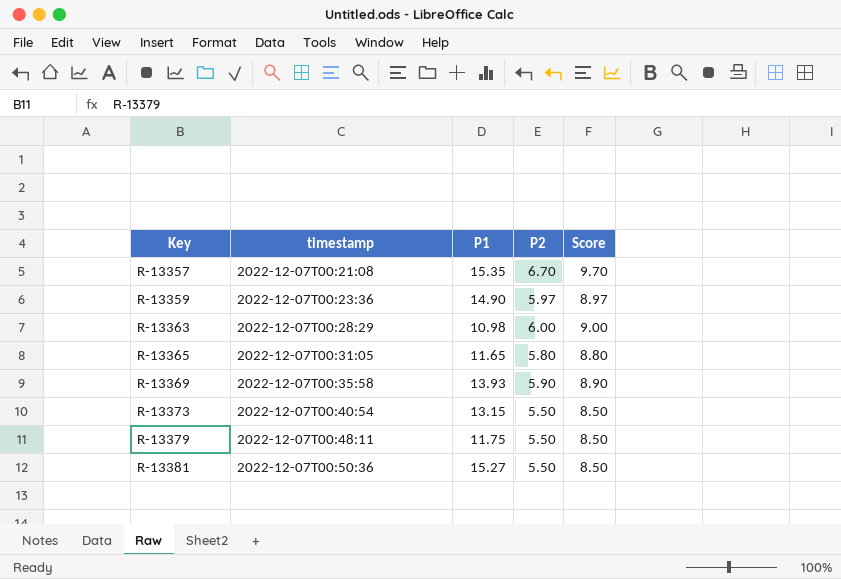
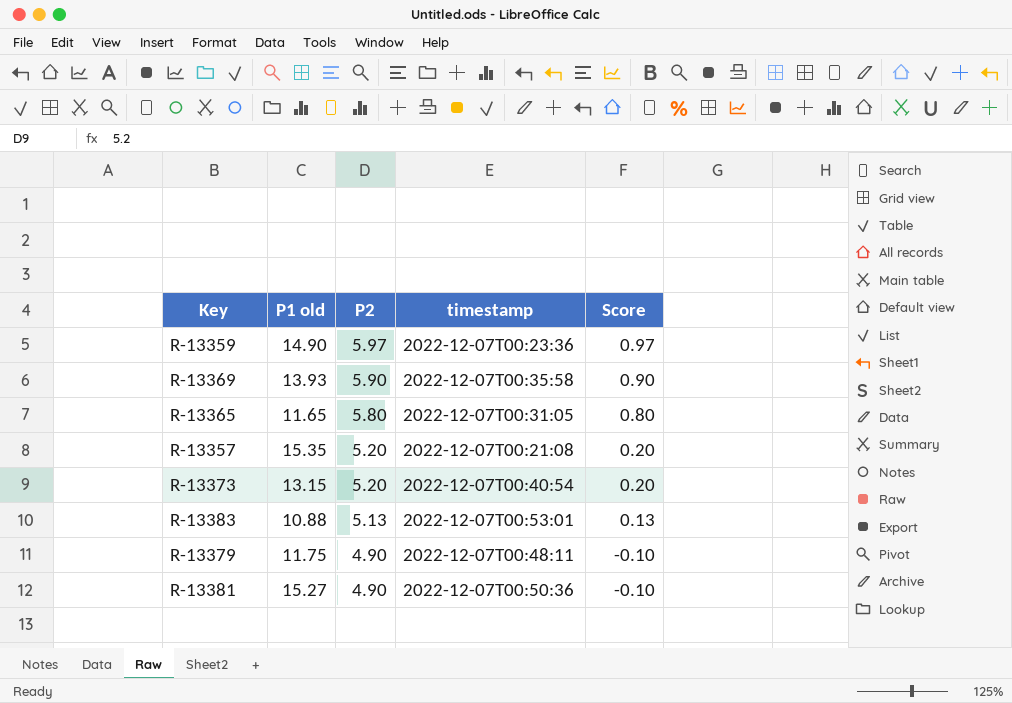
row order: Key ascending -> P2 descending
column name: P1 -> P1 old
column timestamp | position: 2 -> 4
column Score | formula: [P2] + 3 -> [P2] - 5
row R-13363: 2022-12-07T00:28:29 | 10.98 | 6.00 | 9.00 -> none
R-13357 | P2: 6.70 -> 5.20
R-13373 | P2: 5.50 -> 5.20
row R-13383: none -> 10.88 | 5.13 | 2022-12-07T00:53:01 | 0.13
R-13379 | P2: 5.50 -> 4.90
R-13381 | P2: 5.50 -> 4.90

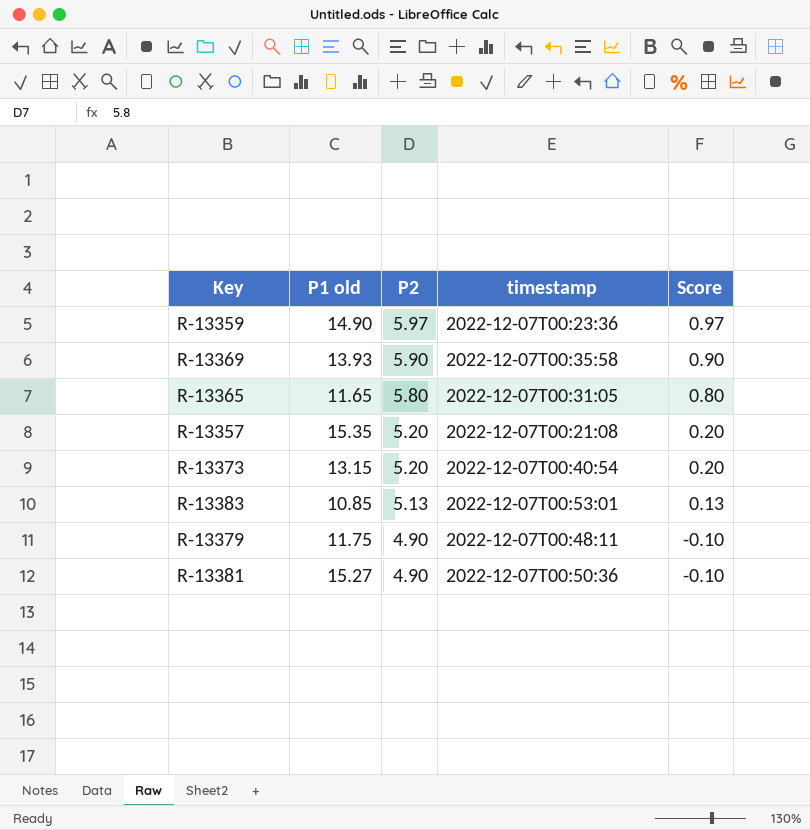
R-13383 | P1 old: 10.88 -> 10.85

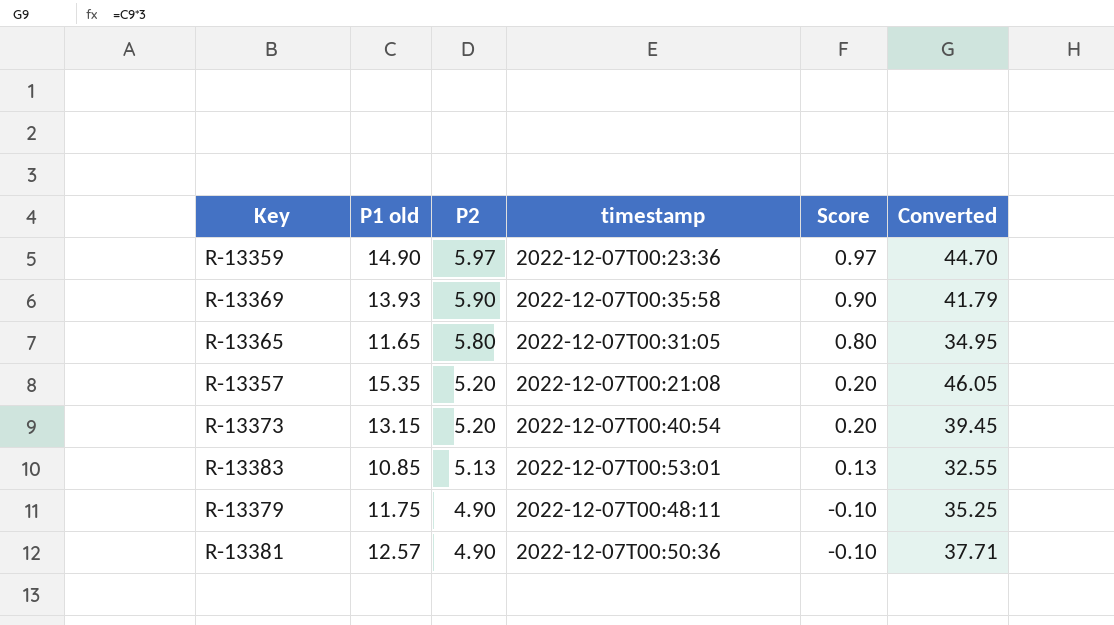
column Converted | formula: none -> [P1 old] * 3
R-13381 | P1 old: 15.27 -> 12.57

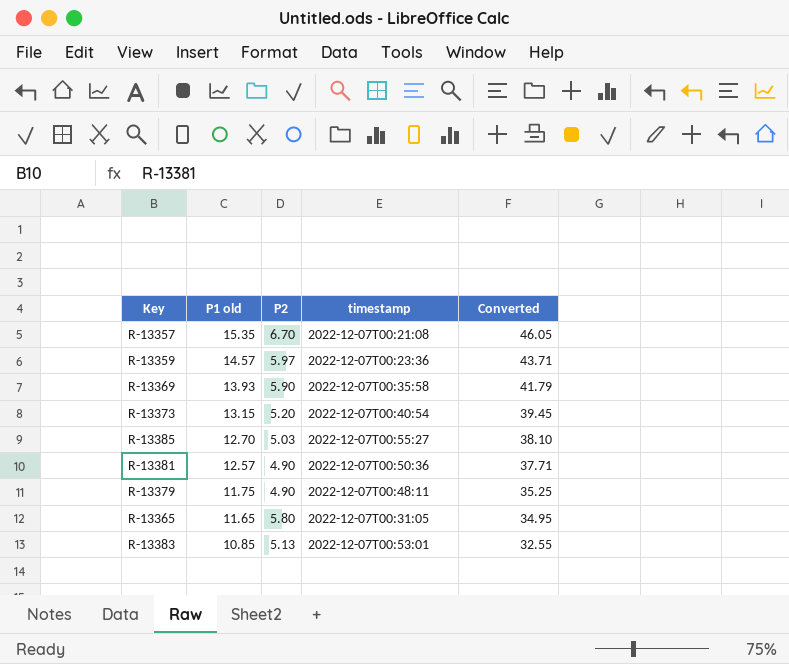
row order: P2 descending -> P1 old descending
column Score | formula: [P2] - 5 -> none
R-13357 | P2: 5.20 -> 6.70
R-13359 | P1 old: 14.90 -> 14.57
R-13359 | Converted: 44.70 -> 43.71
row R-13385: none -> 12.70 | 5.03 | 2022-12-07T00:55:27 | 38.10

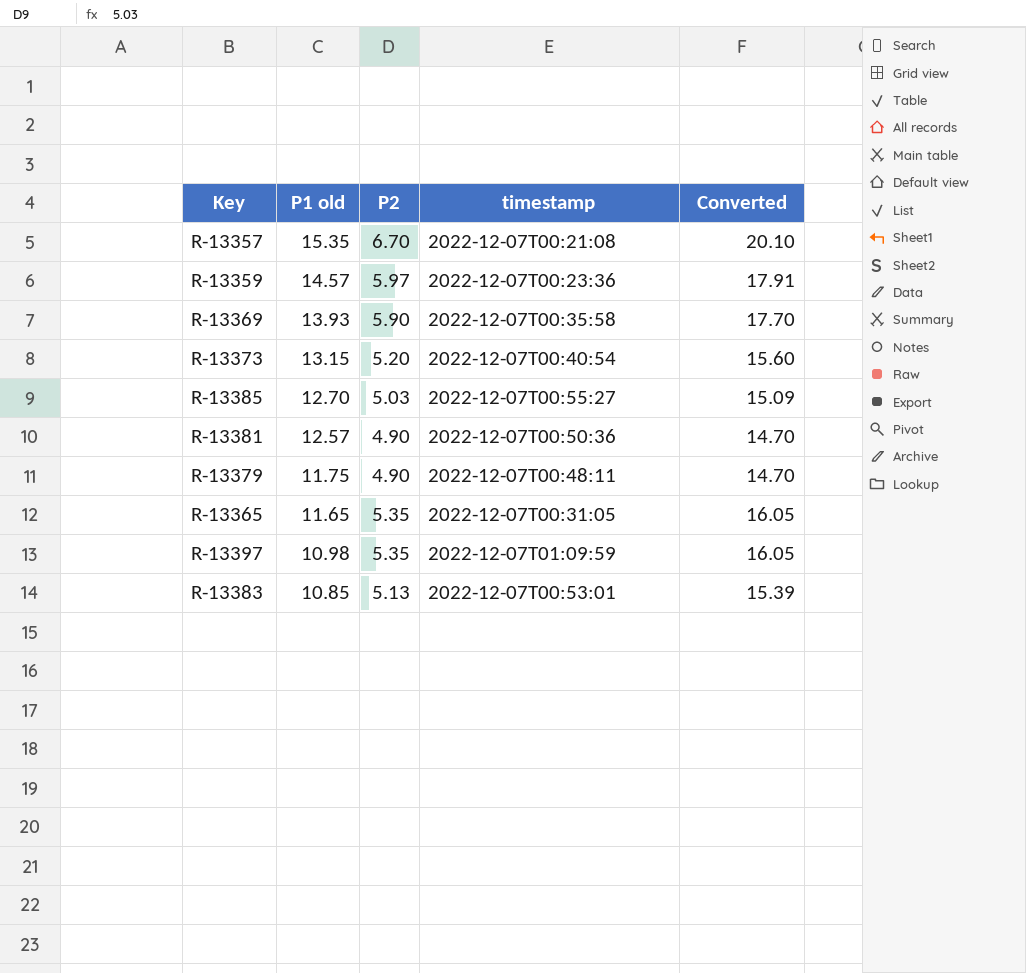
column Converted | formula: [P1 old] * 3 -> [P2] * 3
R-13365 | P2: 5.80 -> 5.35
row R-13397: none -> 10.98 | 5.35 | 2022-12-07T01:09:59 | 16.05

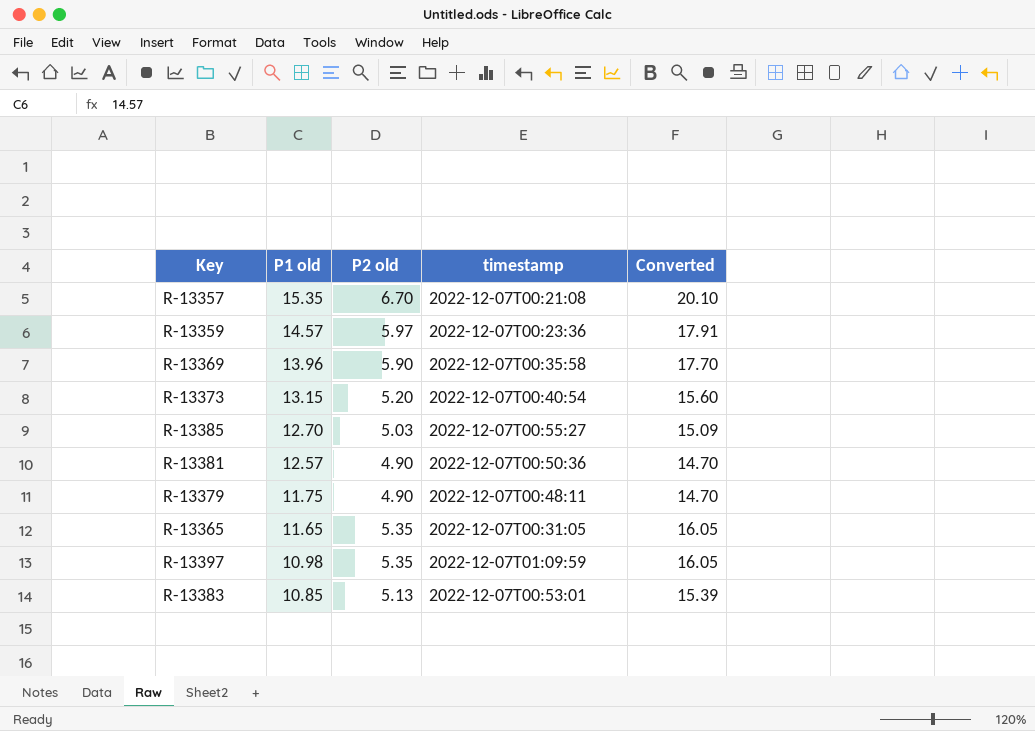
column name: P2 -> P2 old
R-13369 | P1 old: 13.93 -> 13.96

